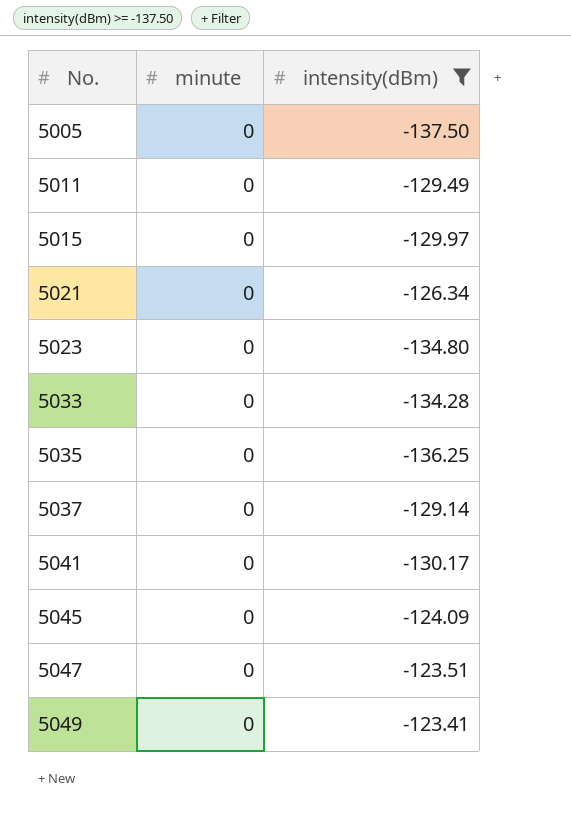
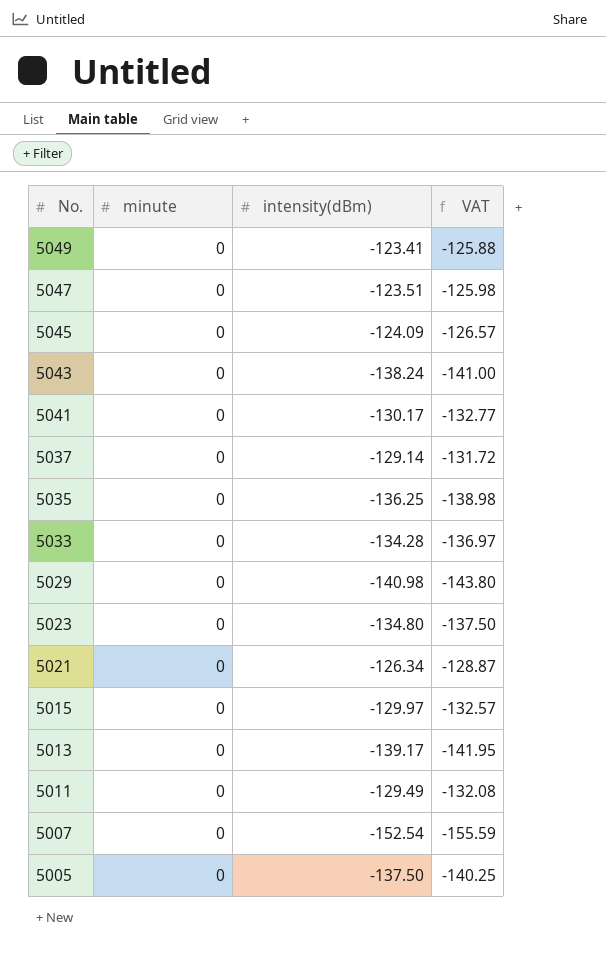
filter: intensity(dBm) >= -137.50 -> none
row order: No. ascending -> No. descending
column VAT | formula: none -> [intensity(dBm)] * 1.02

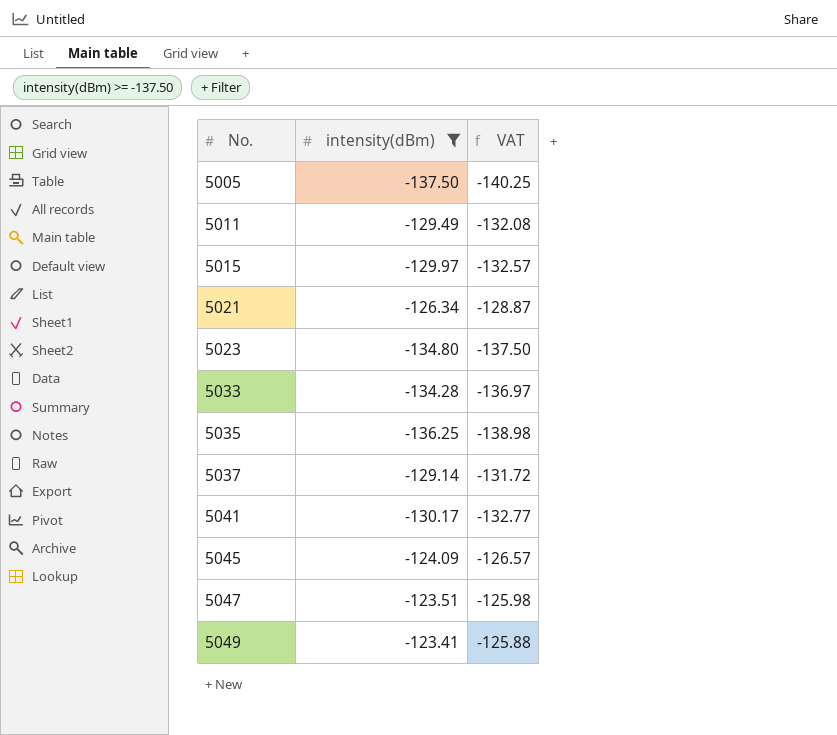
filter: none -> intensity(dBm) >= -137.50
row order: No. descending -> No. ascending
column minute | position: 2 -> none

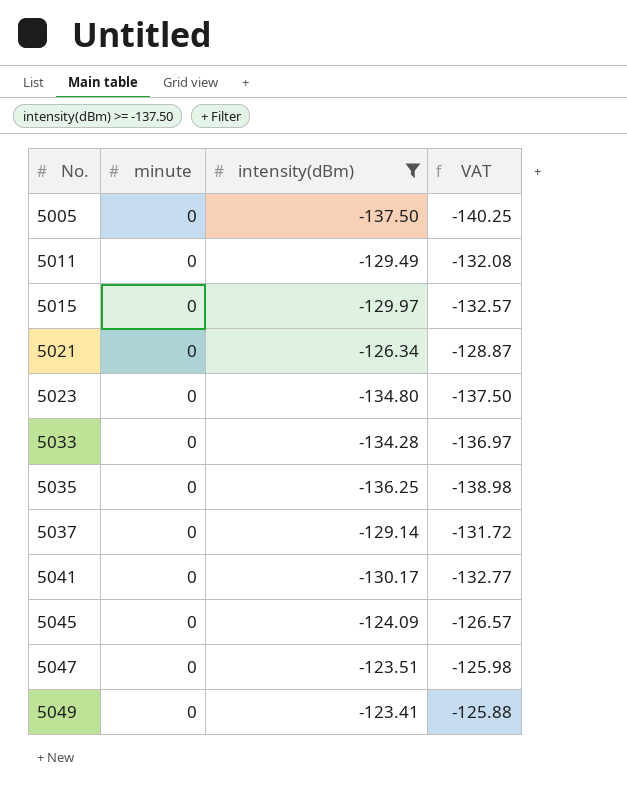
column minute | position: none -> 2

